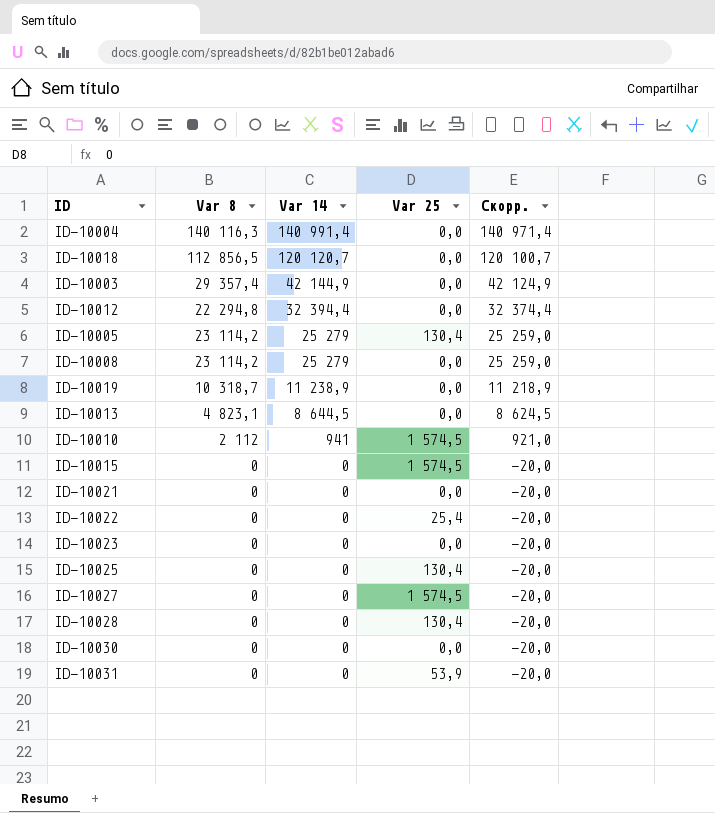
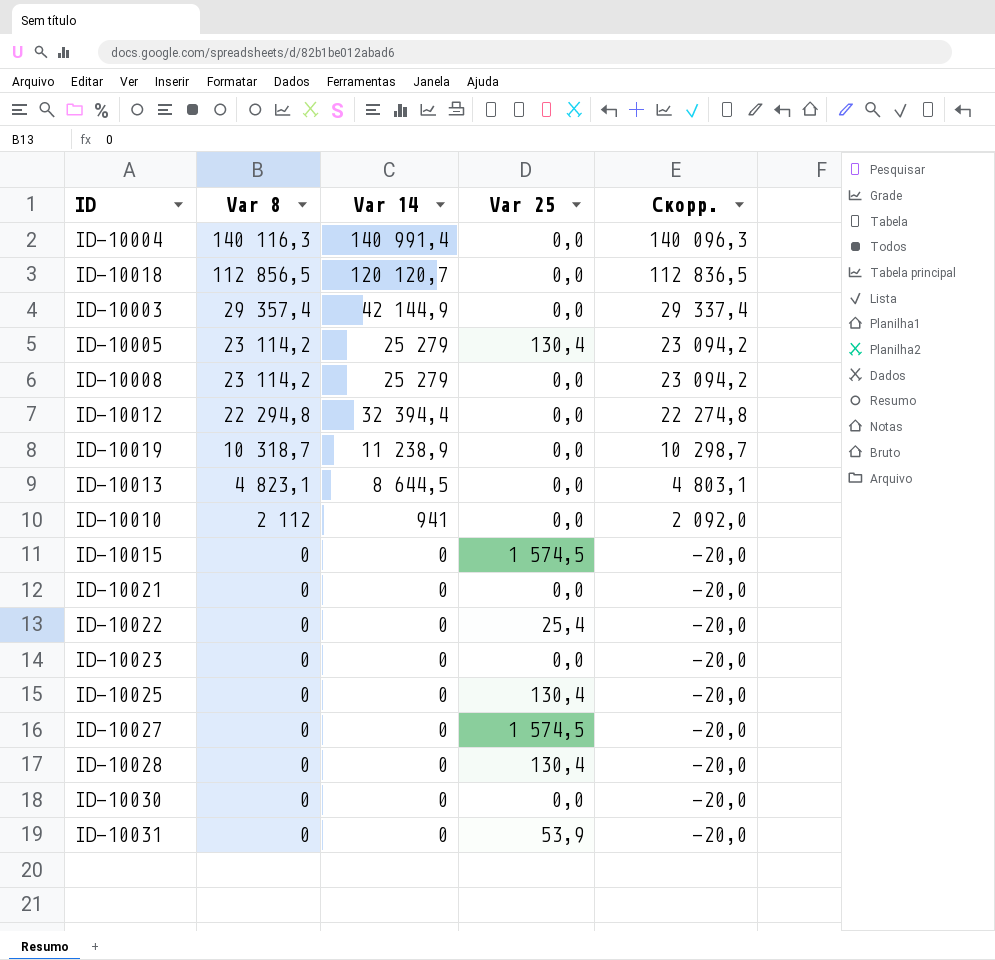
row order: Var 14 descending -> Var 8 descending
column Скорр. | formula: [Var 14] - 20 -> [Var 8] - 20
ID-10010 | Var 25: 1 574,5 -> 0,0

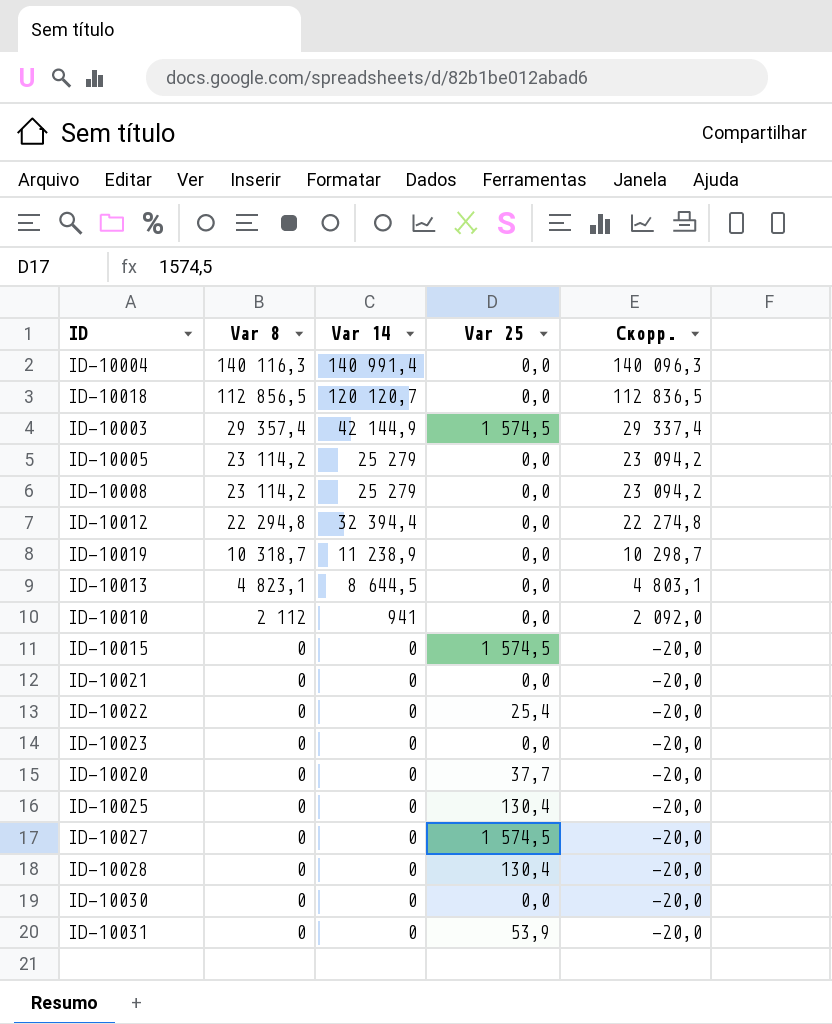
ID-10003 | Var 25: 0,0 -> 1 574,5
ID-10005 | Var 25: 130,4 -> 0,0
row ID-10020: none -> 0 | 0 | 37,7 | -20,0

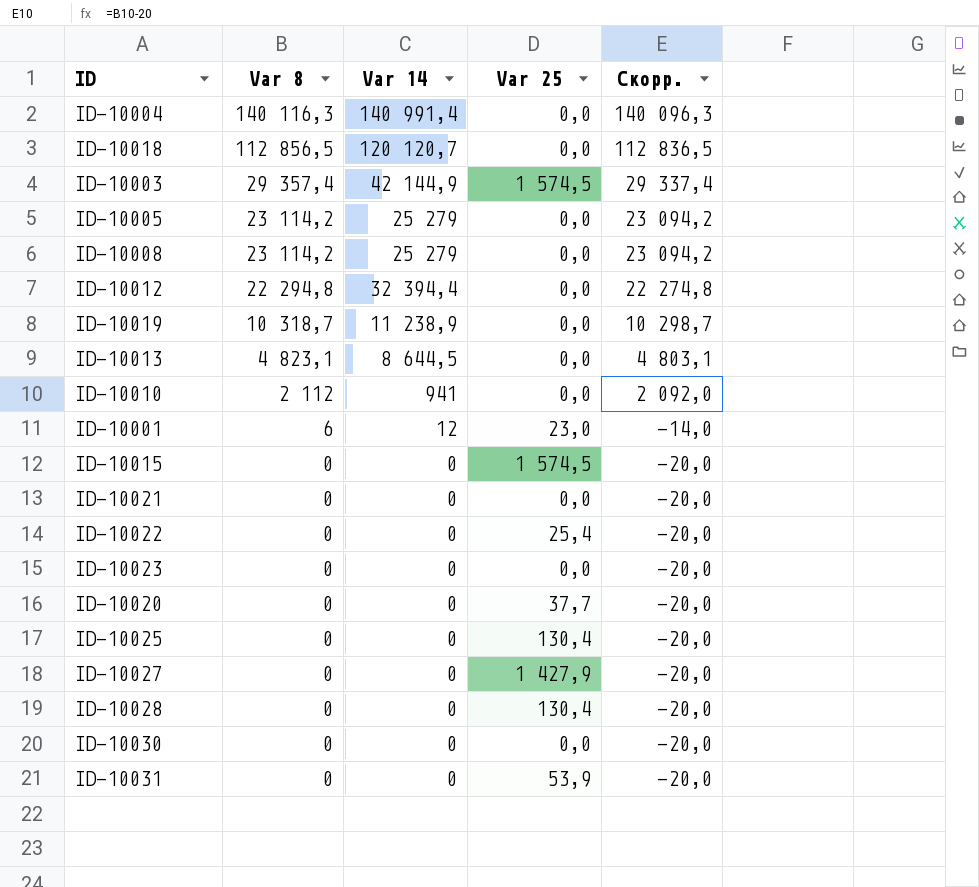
row ID-10001: none -> 6 | 12 | 23,0 | -14,0
ID-10027 | Var 25: 1 574,5 -> 1 427,9

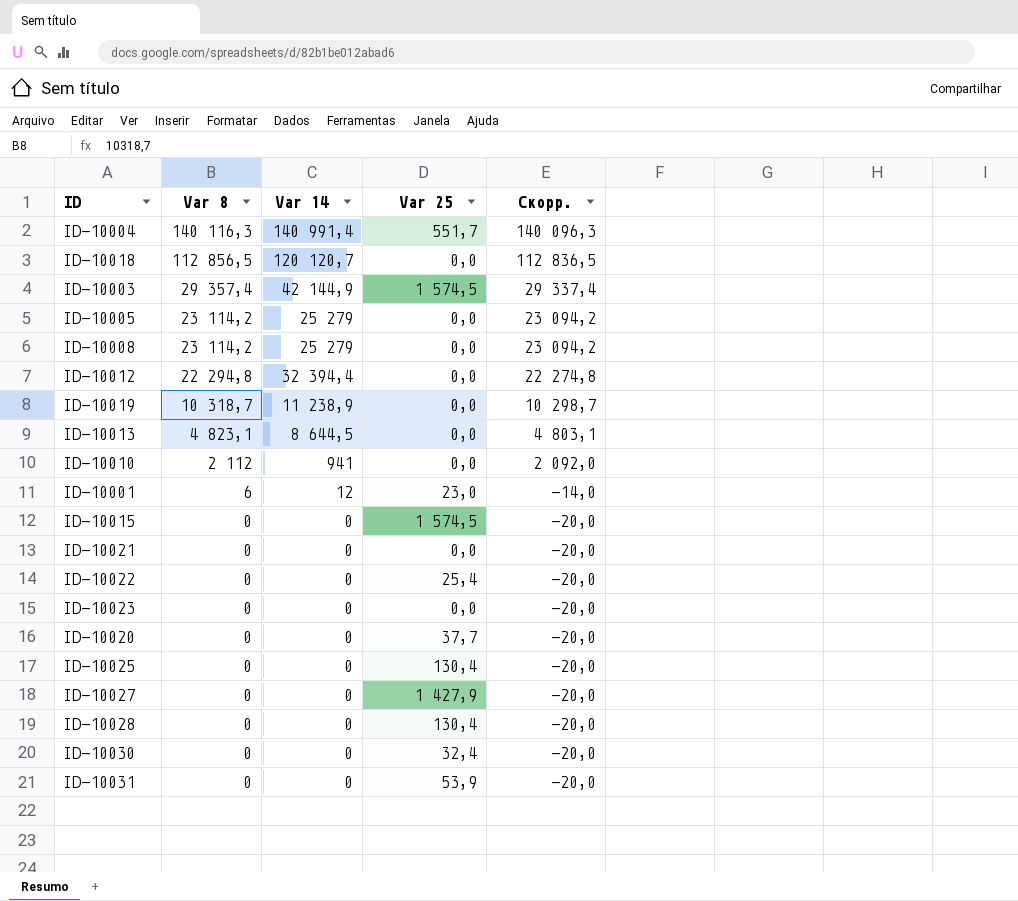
ID-10004 | Var 25: 0,0 -> 551,7
ID-10030 | Var 25: 0,0 -> 32,4

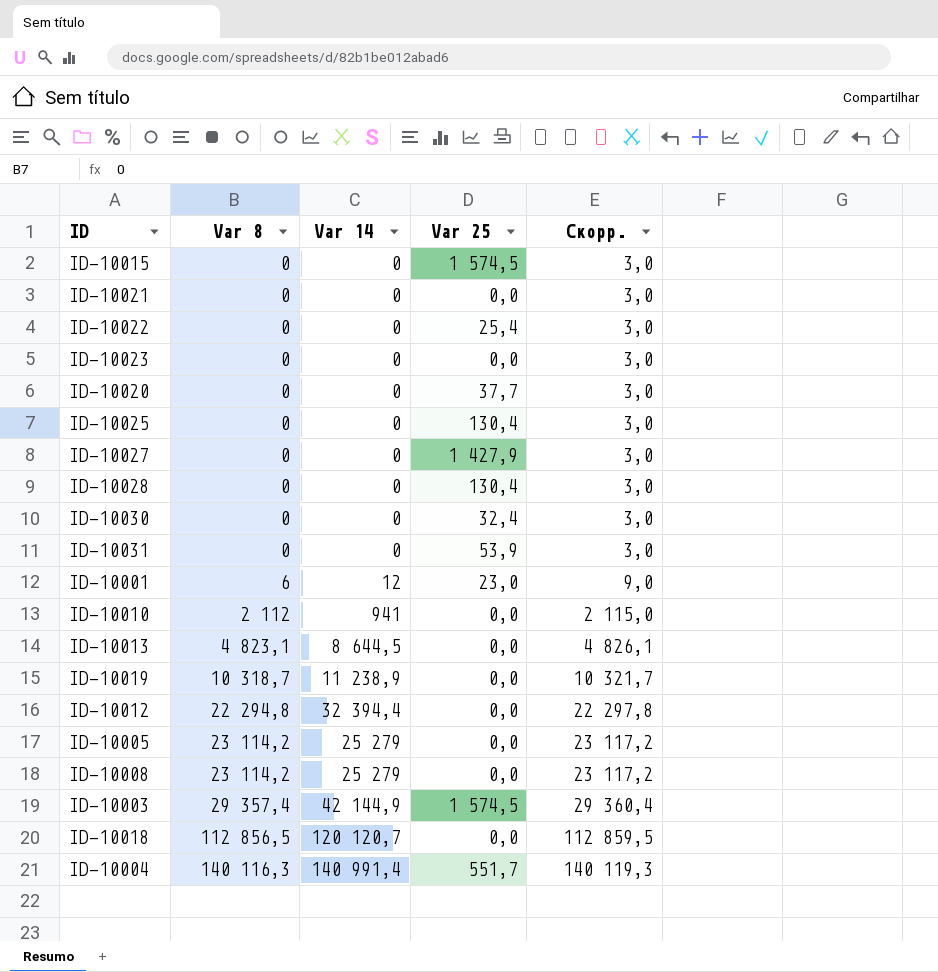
row order: Var 8 descending -> Var 8 ascending
column Скорр. | formula: [Var 8] - 20 -> [Var 8] + 3

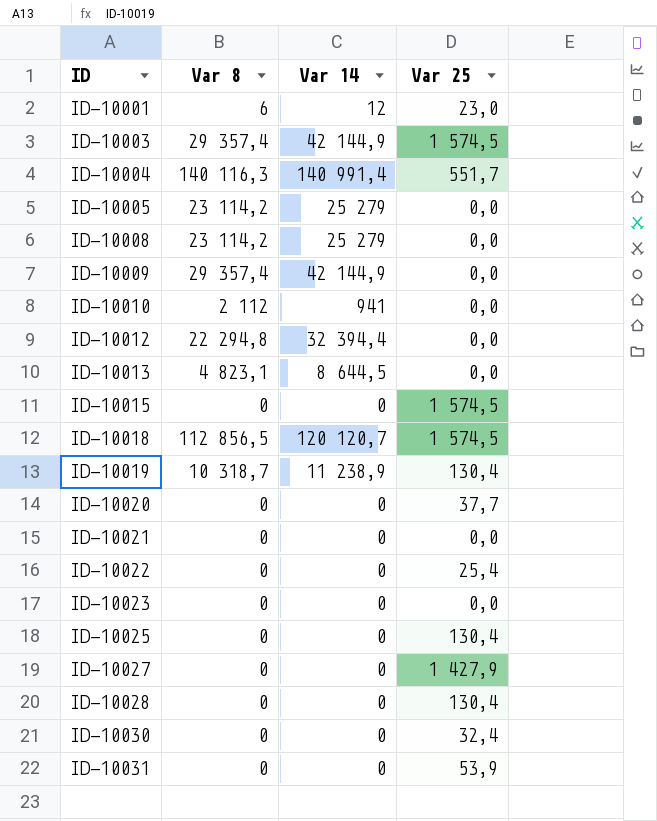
row order: Var 8 ascending -> ID ascending
column Скорр. | formula: [Var 8] + 3 -> none
row ID-10009: none -> 29 357,4 | 42 144,9 | 0,0
ID-10018 | Var 25: 0,0 -> 1 574,5
ID-10019 | Var 25: 0,0 -> 130,4

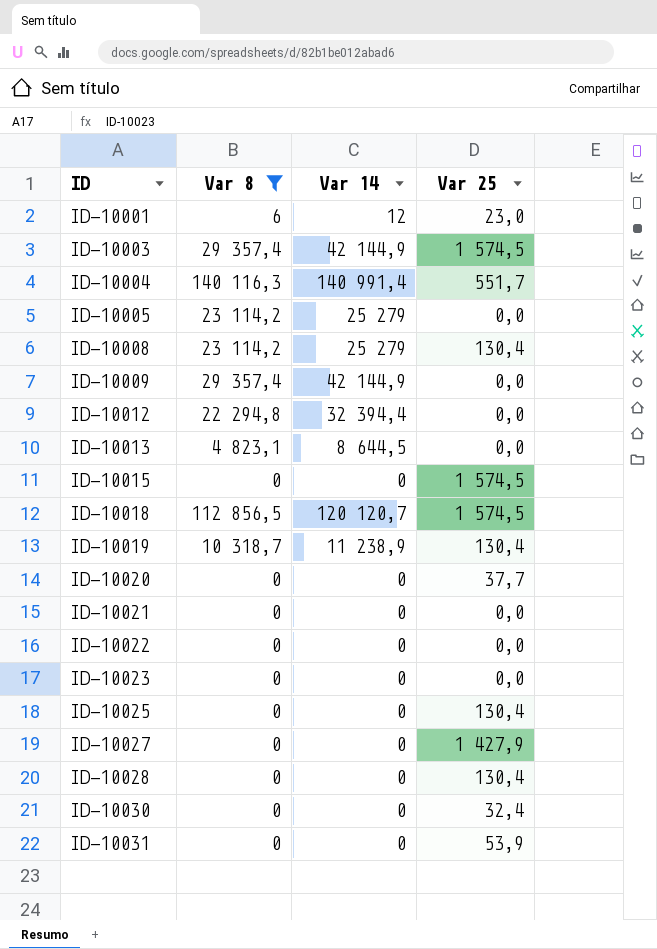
filter: none -> Var 8 != 2 112
ID-10008 | Var 25: 0,0 -> 130,4
ID-10022 | Var 25: 25,4 -> 0,0

